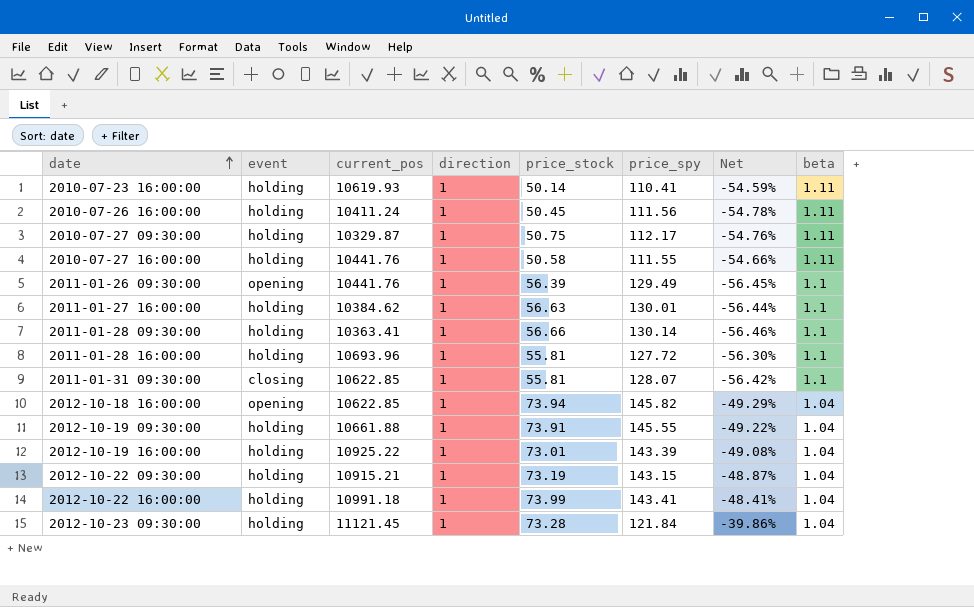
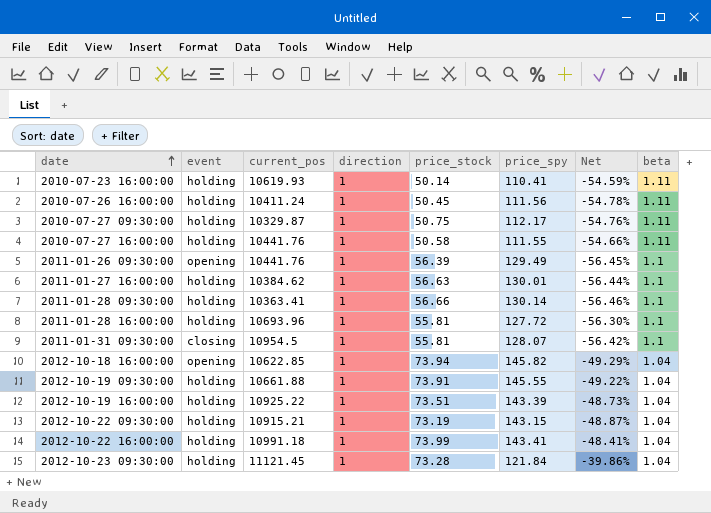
2011-01-31 09:30:00 | current_pos: 10622.85 -> 10954.5
2012-10-19 16:00:00 | price_stock: 73.01 -> 73.51
2012-10-19 16:00:00 | Net: -49.08% -> -48.73%

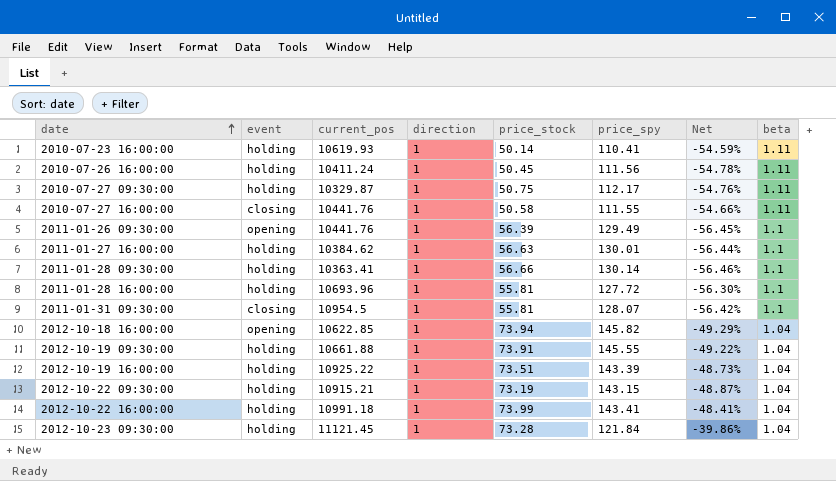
2010-07-27 16:00:00 | event: holding -> closing

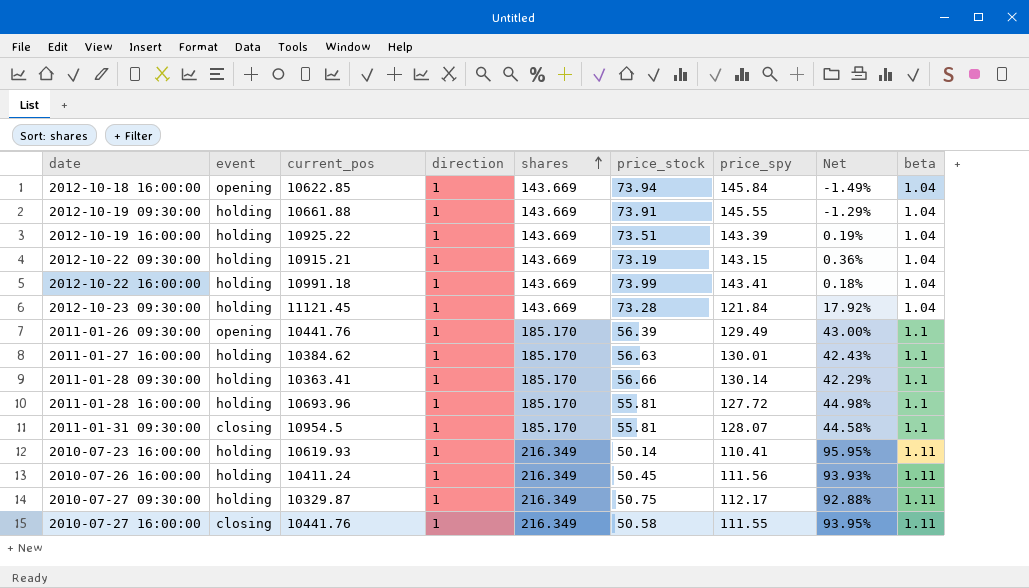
row order: date ascending -> shares ascending
column shares | position: none -> 5
column Net | formula: ([price_stock] - [price_spy]) / [price_spy] -> ([shares] - [price_spy]) / [price_spy]
2012-10-18 16:00:00 | price_spy: 145.82 -> 145.84

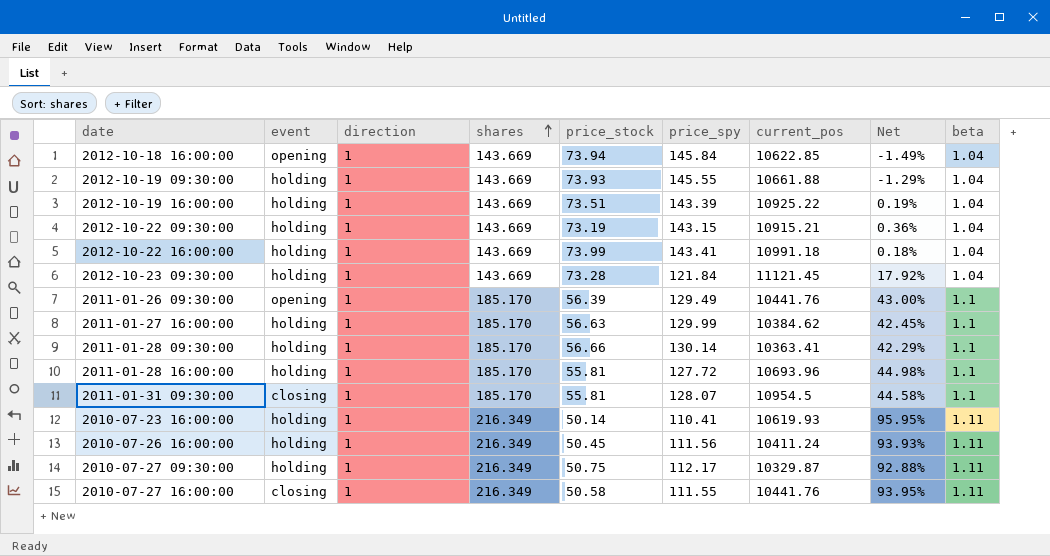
column current_pos | position: 3 -> 7
2012-10-19 09:30:00 | price_stock: 73.91 -> 73.93
2011-01-27 16:00:00 | price_spy: 130.01 -> 129.99
2011-01-27 16:00:00 | Net: 42.43% -> 42.45%

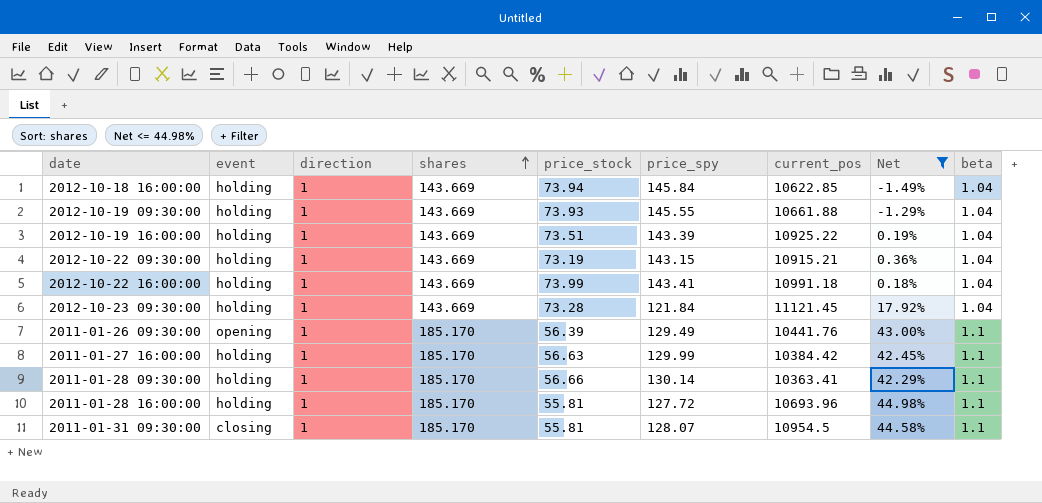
filter: none -> Net <= 44.98%
2012-10-18 16:00:00 | event: opening -> holding
2011-01-27 16:00:00 | current_pos: 10384.62 -> 10384.42

